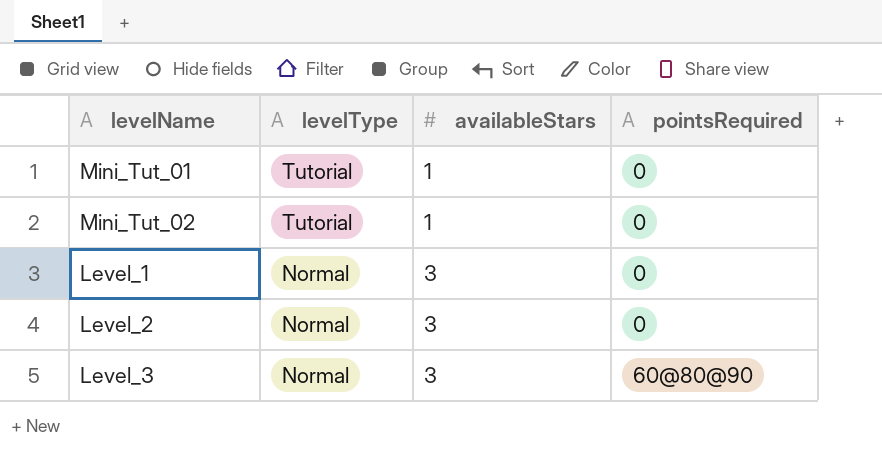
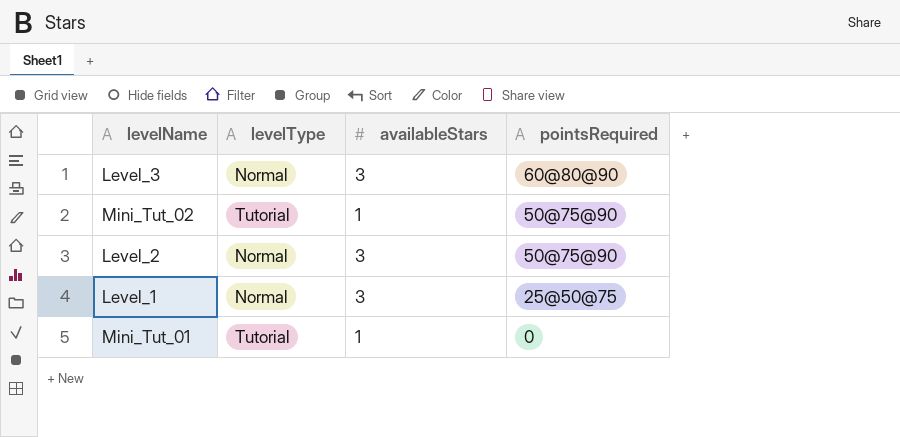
row order: levelType descending -> pointsRequired descending
Mini_Tut_02 | pointsRequired: 0 -> 50@75@90
Level_2 | pointsRequired: 0 -> 50@75@90
Level_1 | pointsRequired: 0 -> 25@50@75

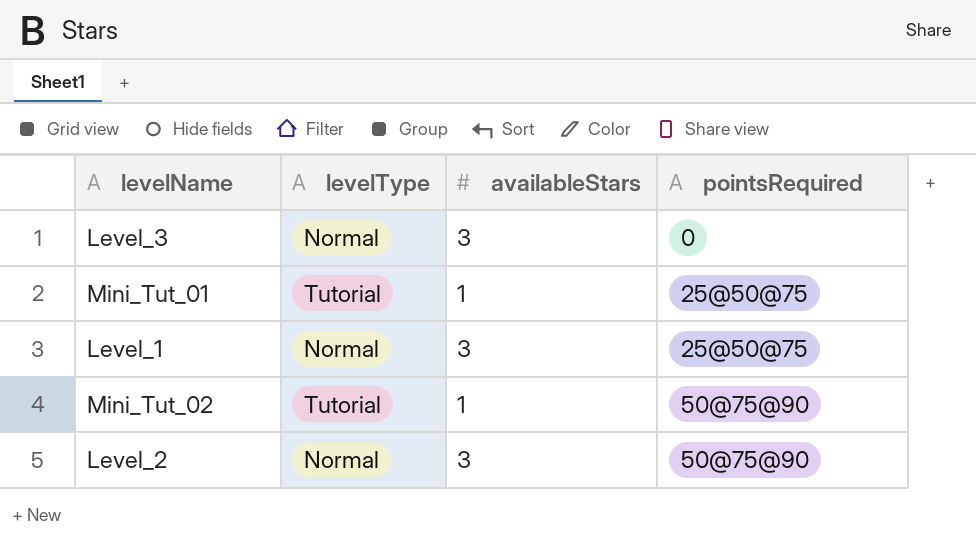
row order: pointsRequired descending -> pointsRequired ascending
Level_3 | pointsRequired: 60@80@90 -> 0
Mini_Tut_01 | pointsRequired: 0 -> 25@50@75

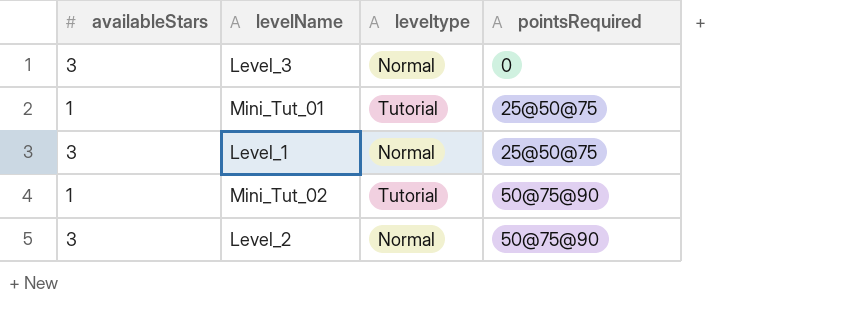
column availableStars | position: 3 -> 1
column name: levelType -> leveltype

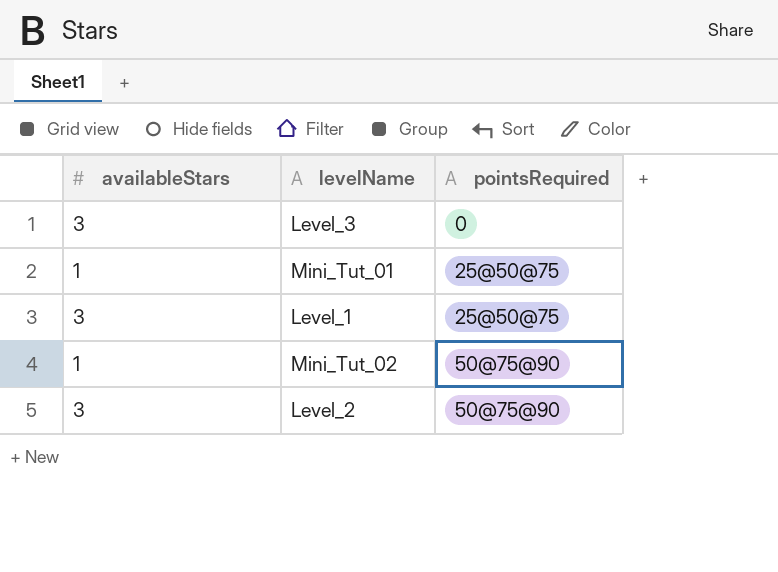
column leveltype | position: 3 -> none

